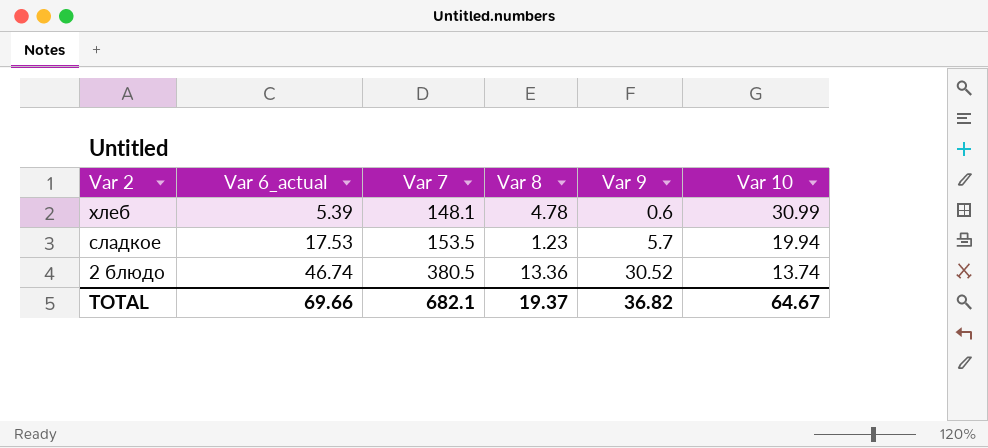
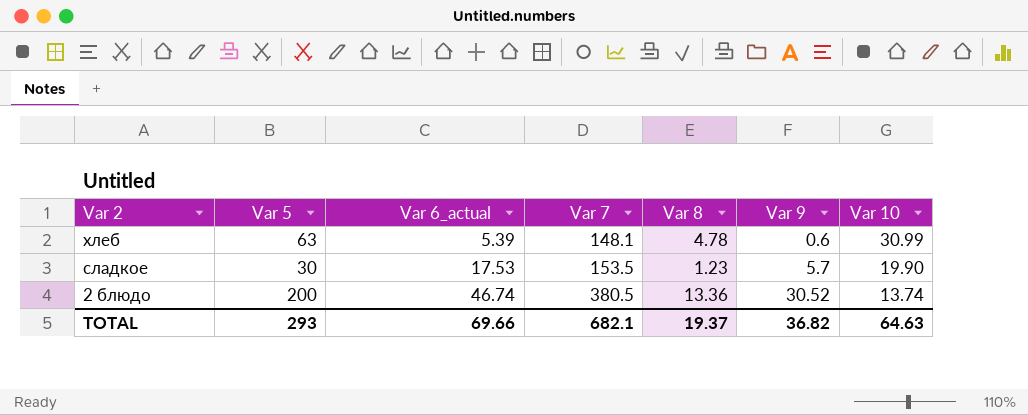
column Var 5 | position: none -> 2
сладкое | Var 10: 19.94 -> 19.90
TOTAL | Var 10: 64.67 -> 64.63

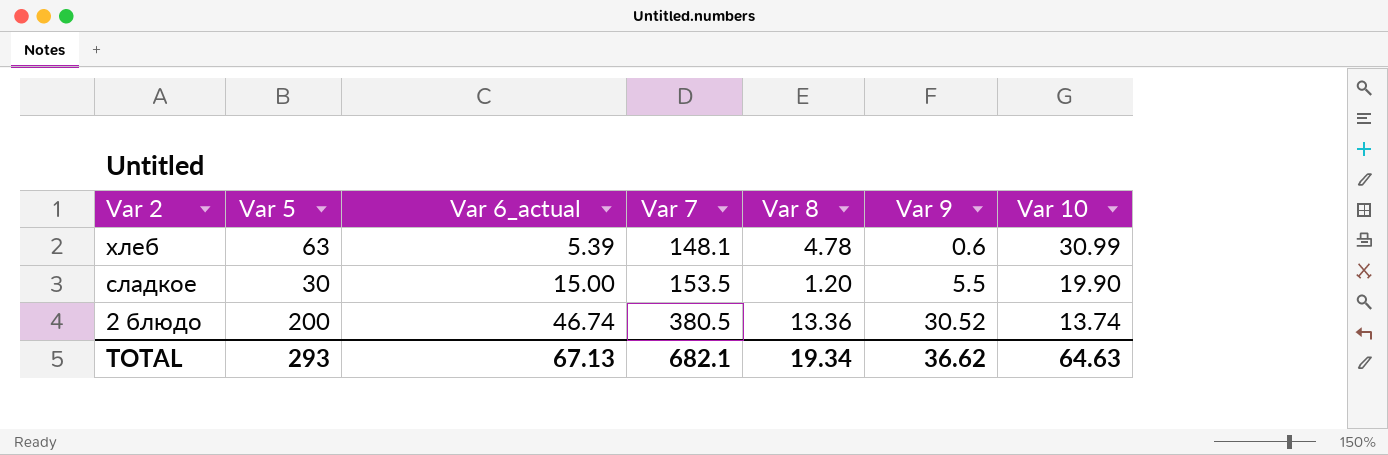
сладкое | Var 6_actual: 17.53 -> 15.00
сладкое | Var 8: 1.23 -> 1.20
сладкое | Var 9: 5.7 -> 5.5
TOTAL | Var 6_actual: 69.66 -> 67.13
TOTAL | Var 8: 19.37 -> 19.34
TOTAL | Var 9: 36.82 -> 36.62

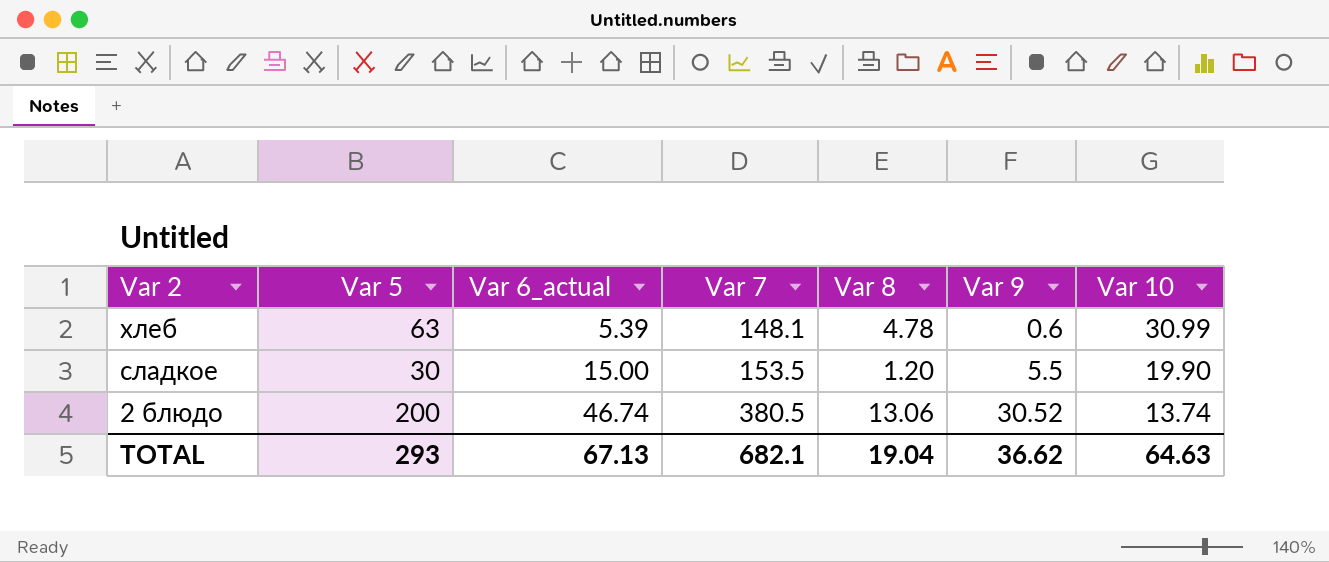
2 блюдо | Var 8: 13.36 -> 13.06
TOTAL | Var 8: 19.34 -> 19.04

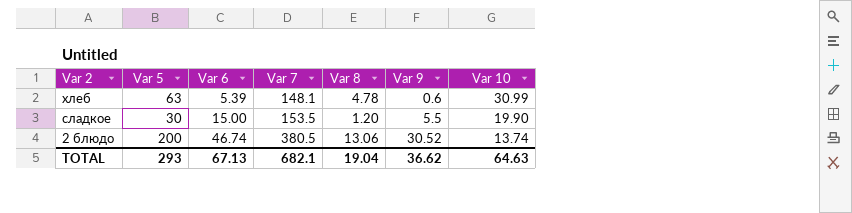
column name: Var 6_actual -> Var 6

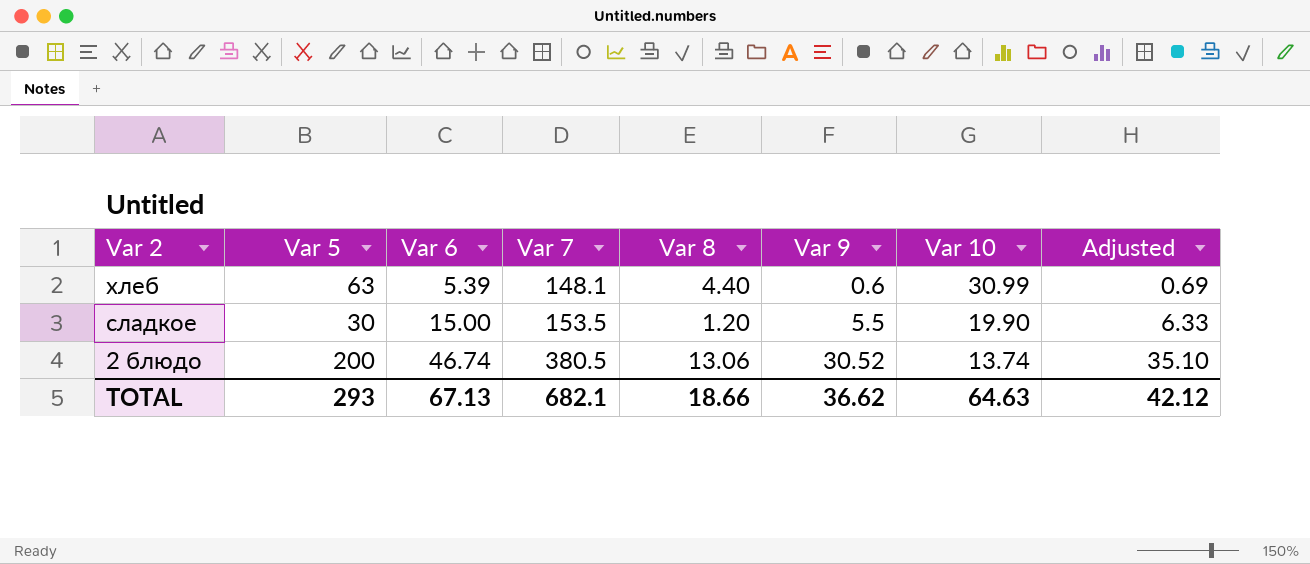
column Adjusted | formula: none -> [Var 9] * 1.15
хлеб | Var 8: 4.78 -> 4.40
TOTAL | Var 8: 19.04 -> 18.66

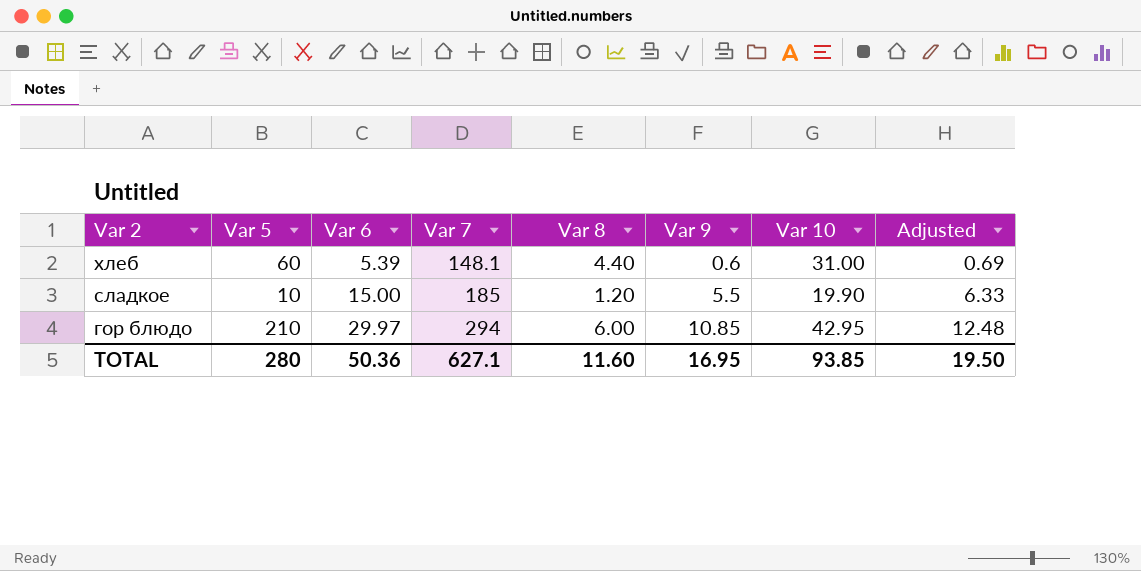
row 2 блюдо: 200 | 46.74 | 380.5 | 13.06 | 30.52 | 13.74 | 35.10 -> none
хлеб | Var 5: 63 -> 60
хлеб | Var 10: 30.99 -> 31.00
сладкое | Var 5: 30 -> 10
сладкое | Var 7: 153.5 -> 185
row гор блюдо: none -> 210 | 29.97 | 294 | 6.00 | 10.85 | 42.95 | 12.48
TOTAL | Var 5: 293 -> 280
TOTAL | Var 6: 67.13 -> 50.36
TOTAL | Var 7: 682.1 -> 627.1
TOTAL | Var 8: 18.66 -> 11.60
TOTAL | Var 9: 36.62 -> 16.95
TOTAL | Var 10: 64.63 -> 93.85
TOTAL | Adjusted: 42.12 -> 19.50

